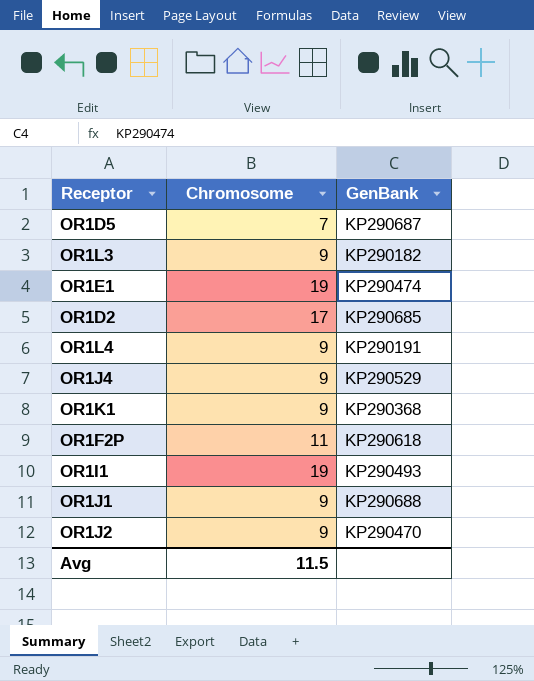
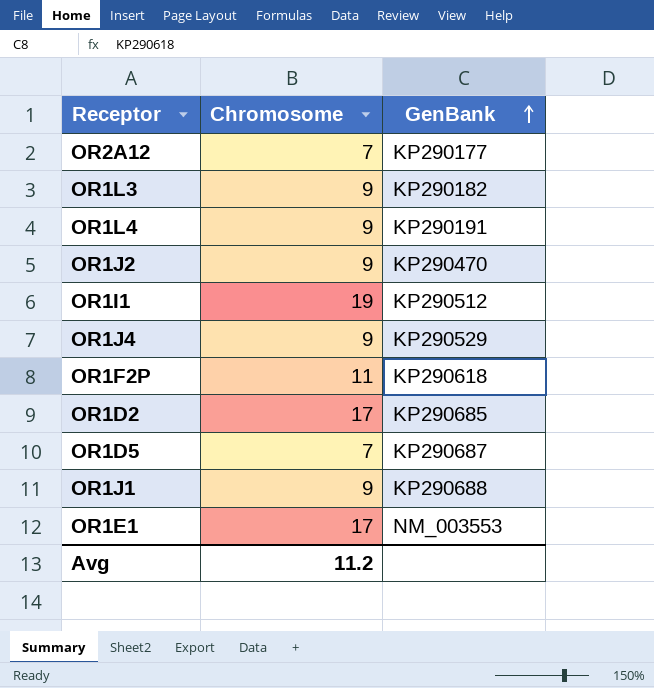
row order: none -> GenBank ascending
row OR1K1: 9 | KP290368 -> none
row OR2A12: none -> 7 | KP290177
OR1I1 | GenBank: KP290493 -> KP290512
OR1E1 | Chromosome: 19 -> 17
OR1E1 | GenBank: KP290474 -> NM_003553
Avg | Chromosome: 11.5 -> 11.2

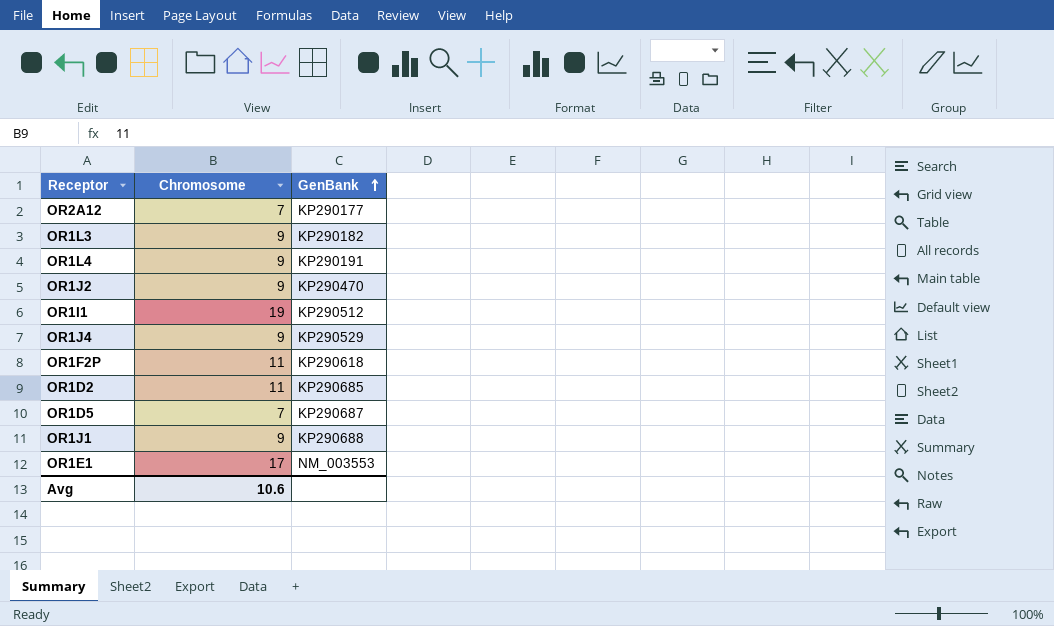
OR1D2 | Chromosome: 17 -> 11
Avg | Chromosome: 11.2 -> 10.6

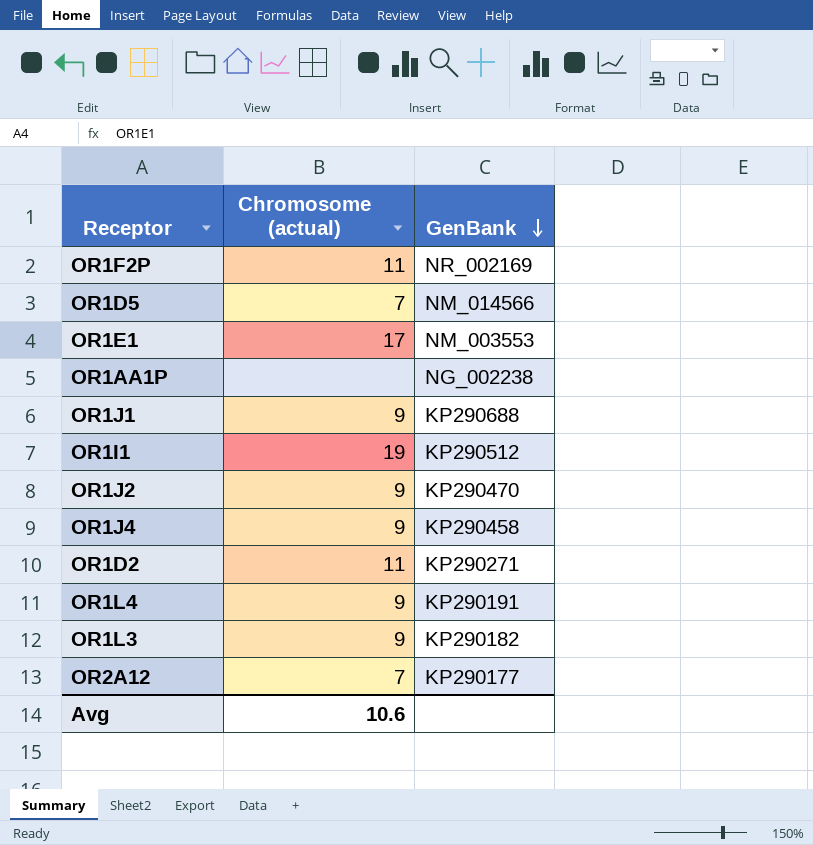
row order: GenBank ascending -> GenBank descending
column name: Chromosome -> Chromosome (actual)
OR1F2P | GenBank: KP290618 -> NR_002169
OR1D5 | GenBank: KP290687 -> NM_014566
row OR1AA1P: none -> none | NG_002238
OR1J4 | GenBank: KP290529 -> KP290458
OR1D2 | GenBank: KP290685 -> KP290271

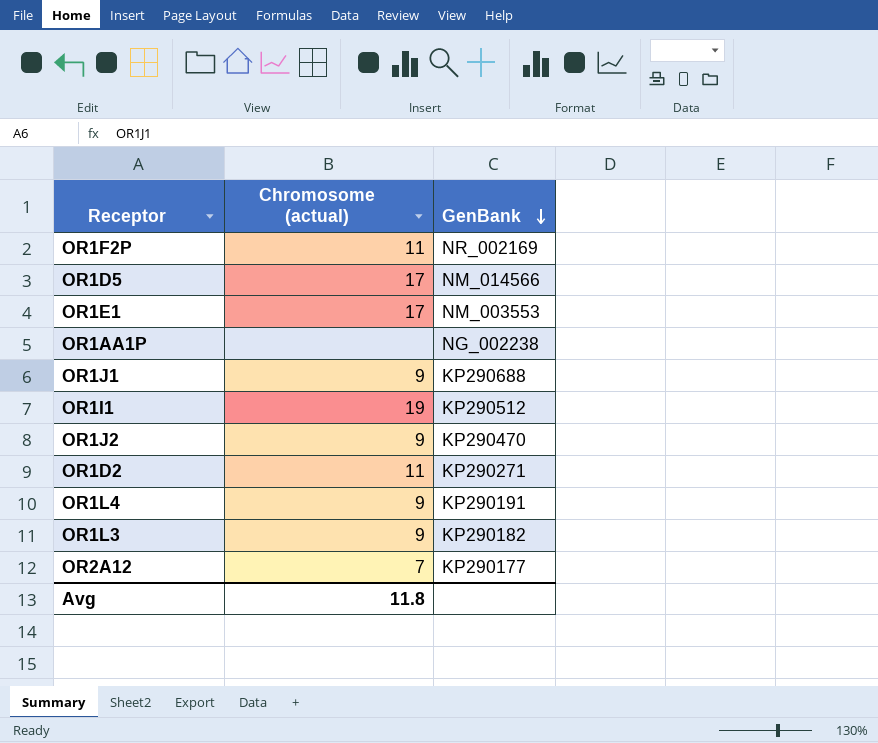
row OR1J4: 9 | KP290458 -> none
OR1D5 | Chromosome (actual): 7 -> 17
Avg | Chromosome (actual): 10.6 -> 11.8

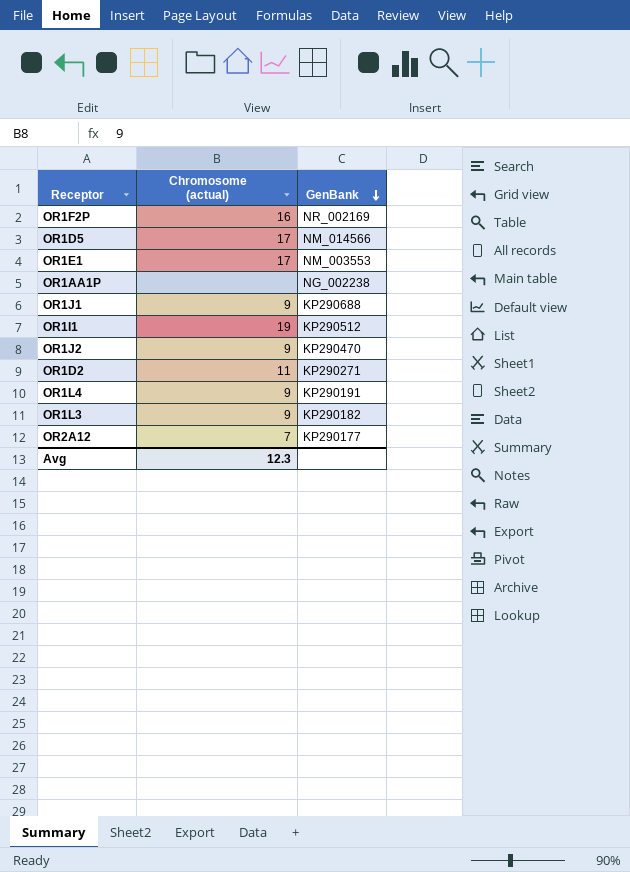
OR1F2P | Chromosome (actual): 11 -> 16
Avg | Chromosome (actual): 11.8 -> 12.3

